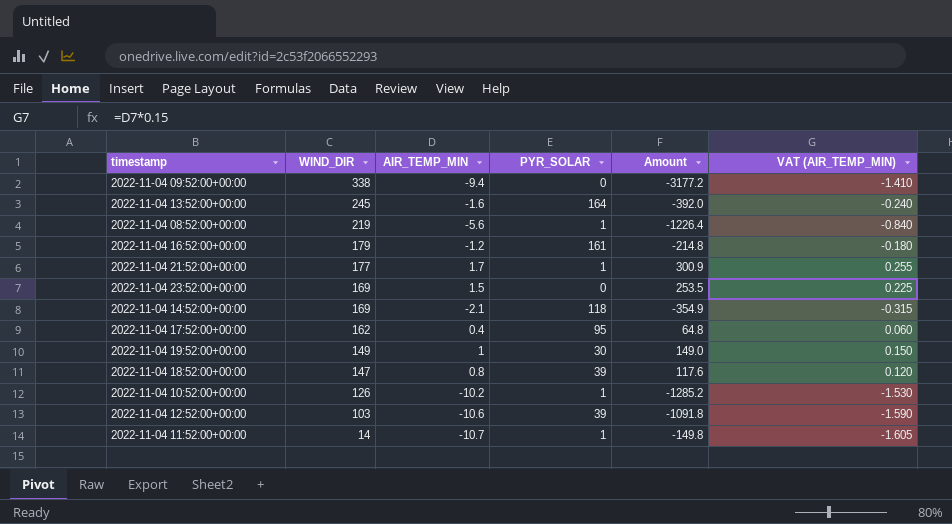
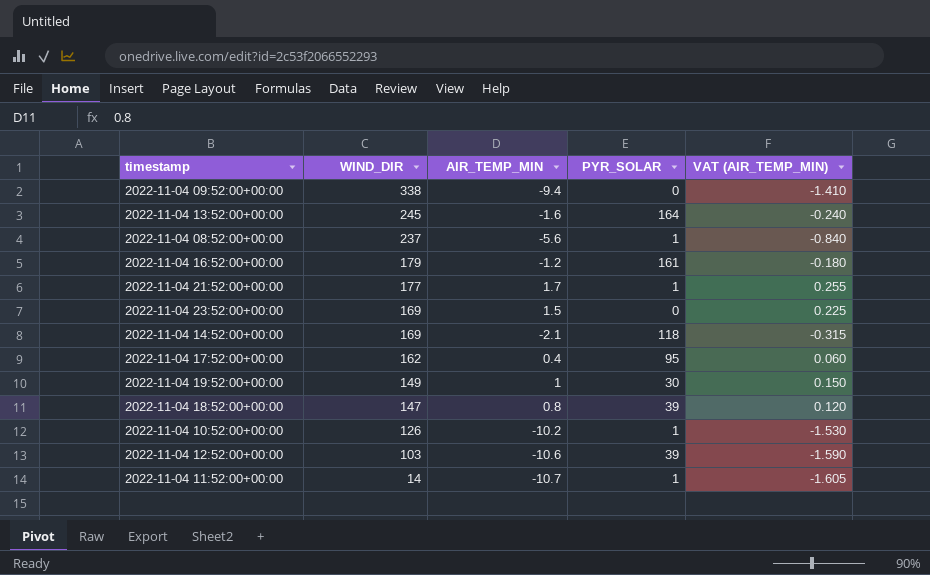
column Amount | formula: [WIND_DIR] * [AIR_TEMP_MIN] -> none
2022-11-04 08:52:00+00:00 | WIND_DIR: 219 -> 237

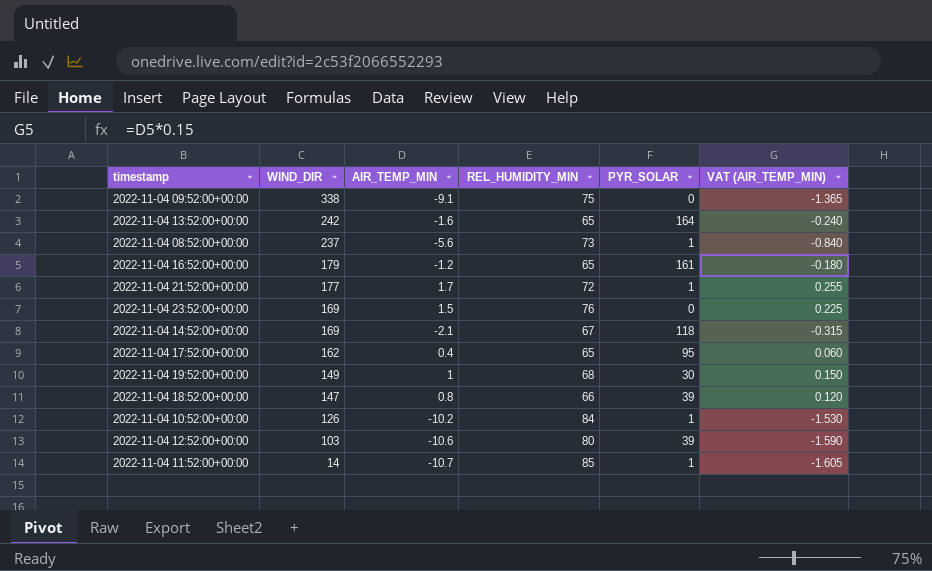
column REL_HUMIDITY_MIN | position: none -> 4
2022-11-04 09:52:00+00:00 | AIR_TEMP_MIN: -9.4 -> -9.1
2022-11-04 09:52:00+00:00 | VAT (AIR_TEMP_MIN): -1.410 -> -1.365
2022-11-04 13:52:00+00:00 | WIND_DIR: 245 -> 242

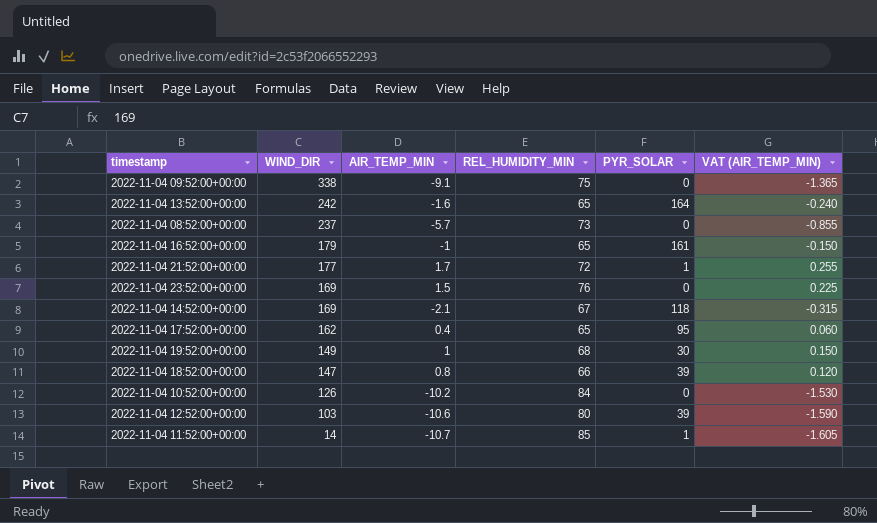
2022-11-04 08:52:00+00:00 | AIR_TEMP_MIN: -5.6 -> -5.7
2022-11-04 08:52:00+00:00 | PYR_SOLAR: 1 -> 0
2022-11-04 08:52:00+00:00 | VAT (AIR_TEMP_MIN): -0.840 -> -0.855
2022-11-04 16:52:00+00:00 | AIR_TEMP_MIN: -1.2 -> -1
2022-11-04 16:52:00+00:00 | VAT (AIR_TEMP_MIN): -0.180 -> -0.150
2022-11-04 10:52:00+00:00 | PYR_SOLAR: 1 -> 0

